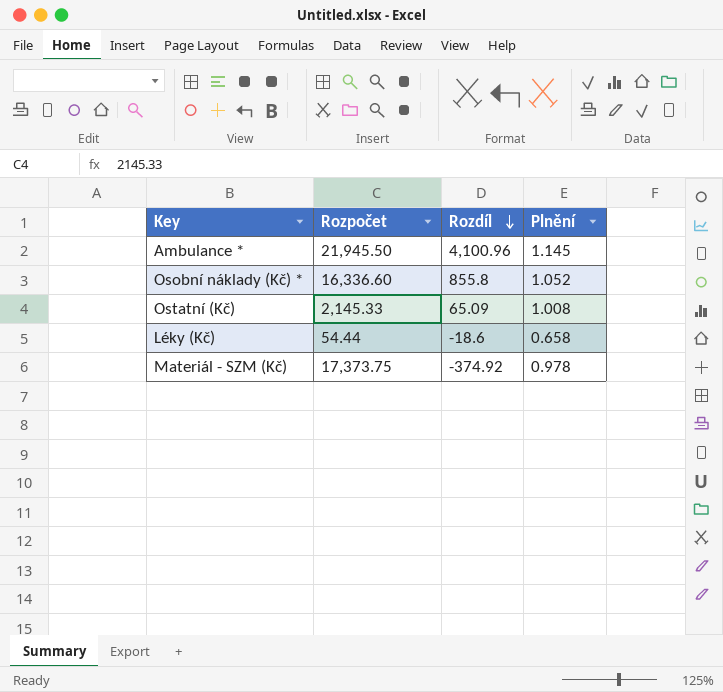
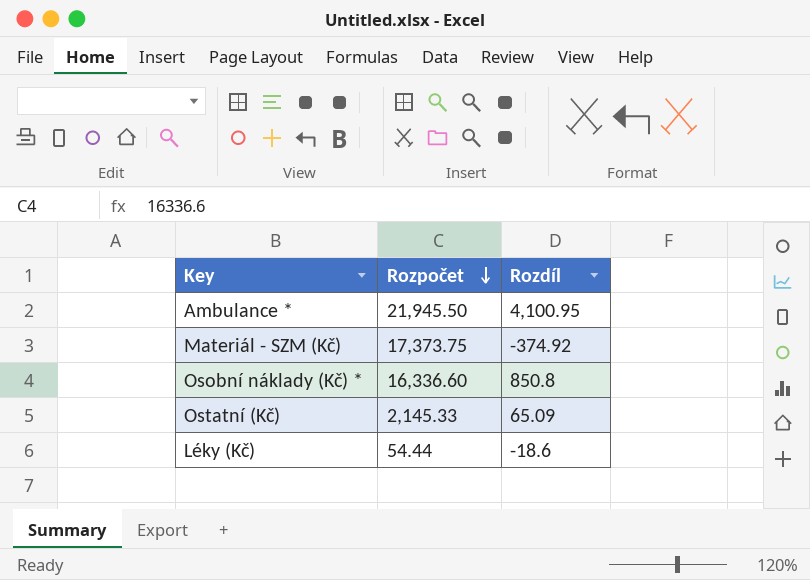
row order: Rozdíl descending -> Rozpočet descending
column Plnění | position: 4 -> none
Ambulance * | Rozdíl: 4,100.96 -> 4,100.95
Osobní náklady (Kč) * | Rozdíl: 855.8 -> 850.8

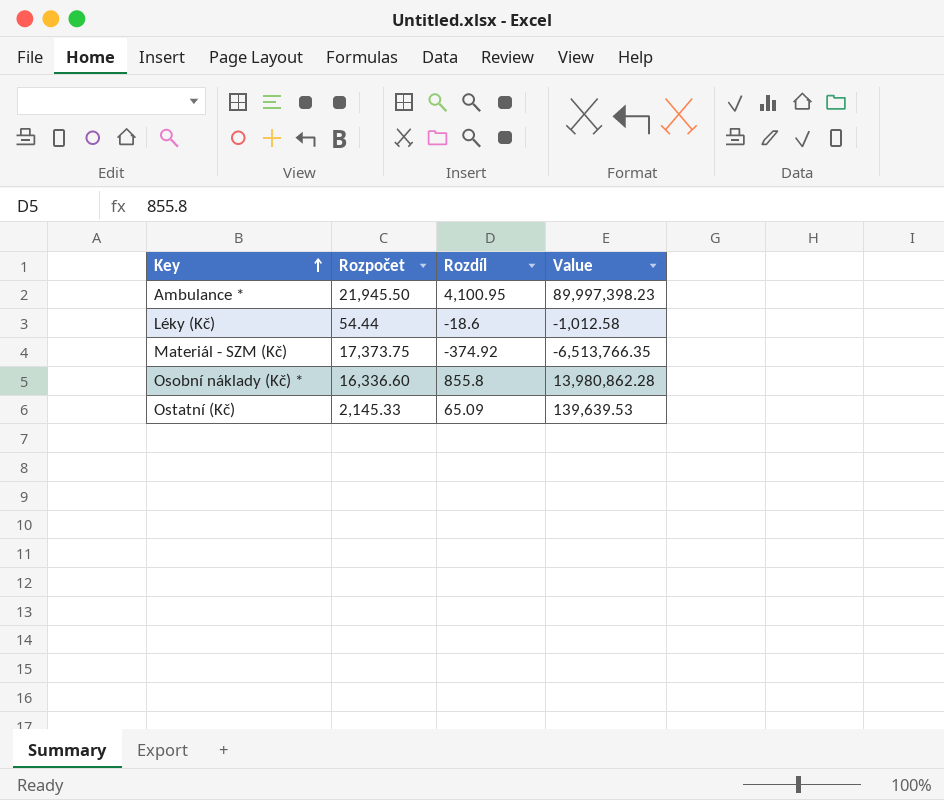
row order: Rozpočet descending -> Key ascending
column Value | formula: none -> [Rozpočet] * [Rozdíl]
Osobní náklady (Kč) * | Rozdíl: 850.8 -> 855.8

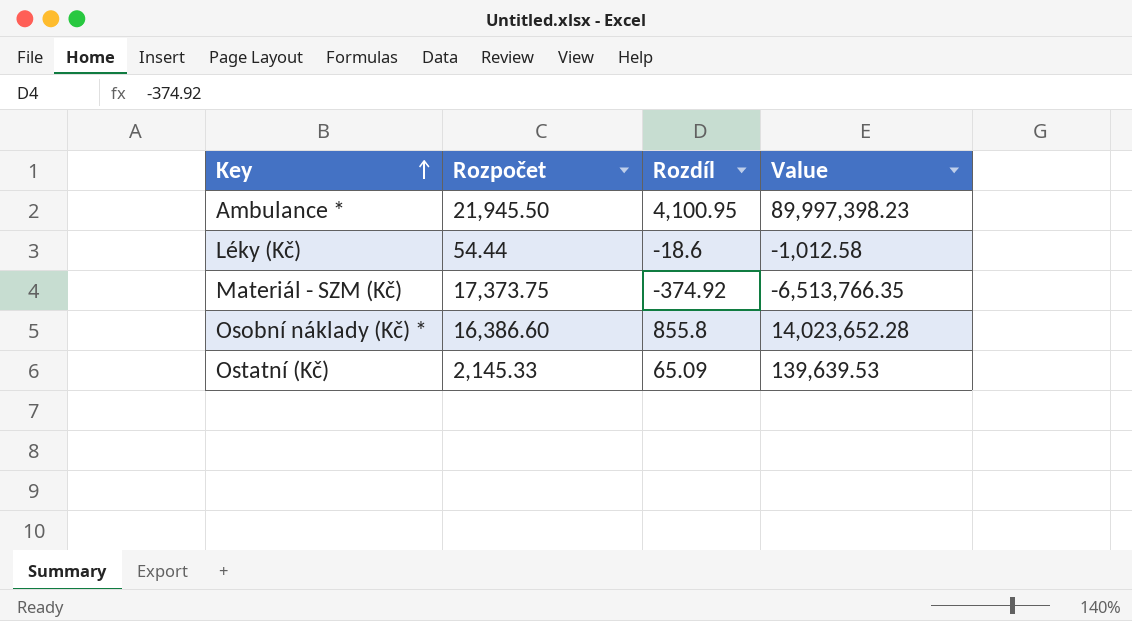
Osobní náklady (Kč) * | Rozpočet: 16,336.60 -> 16,386.60
Osobní náklady (Kč) * | Value: 13,980,862.28 -> 14,023,652.28

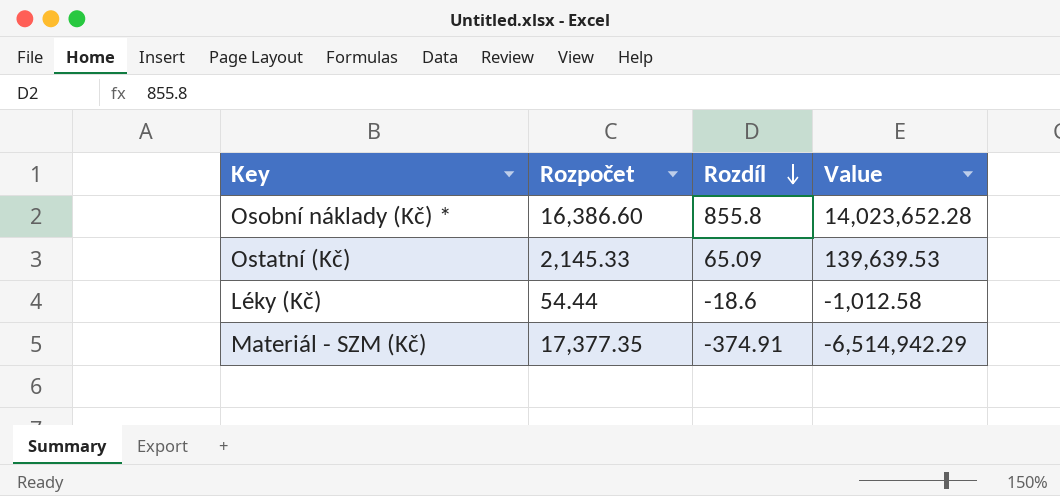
row order: Key ascending -> Rozdíl descending
row Ambulance *: 21,945.50 | 4,100.95 | 89,997,398.23 -> none
Materiál - SZM (Kč) | Rozpočet: 17,373.75 -> 17,377.35
Materiál - SZM (Kč) | Rozdíl: -374.92 -> -374.91
Materiál - SZM (Kč) | Value: -6,513,766.35 -> -6,514,942.29

